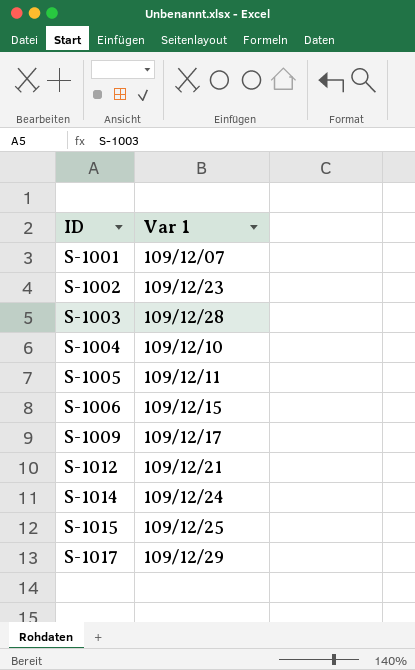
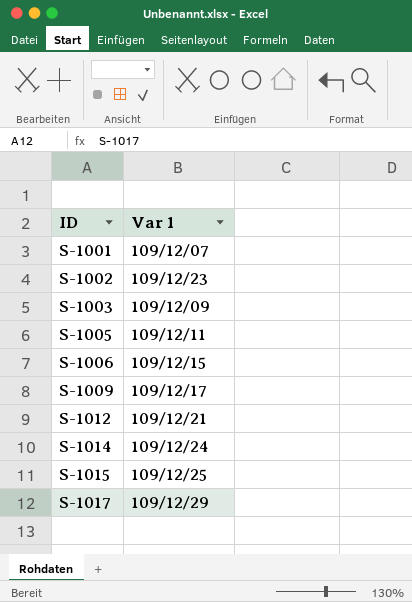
row S-1004: 109/12/10 -> none
S-1003 | Var 1: 109/12/28 -> 109/12/09

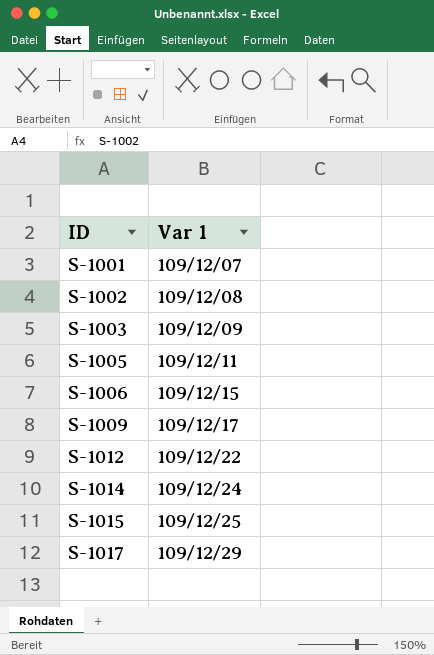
S-1002 | Var 1: 109/12/23 -> 109/12/08
S-1012 | Var 1: 109/12/21 -> 109/12/22

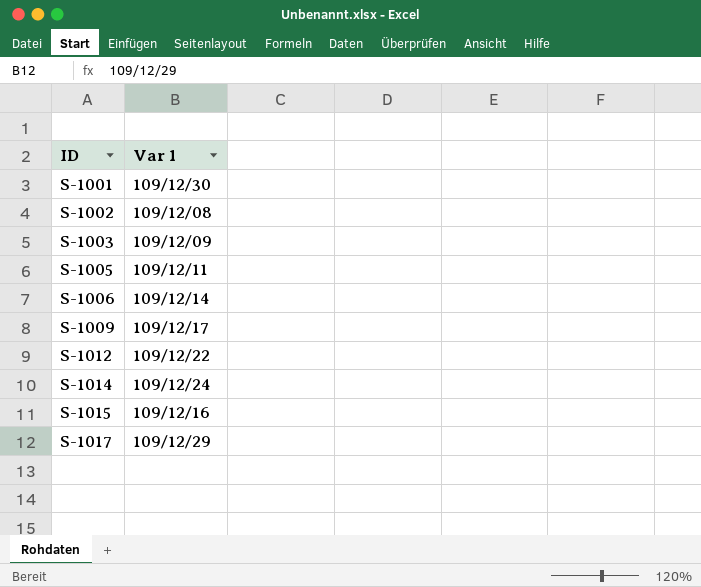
S-1001 | Var 1: 109/12/07 -> 109/12/30
S-1006 | Var 1: 109/12/15 -> 109/12/14
S-1015 | Var 1: 109/12/25 -> 109/12/16

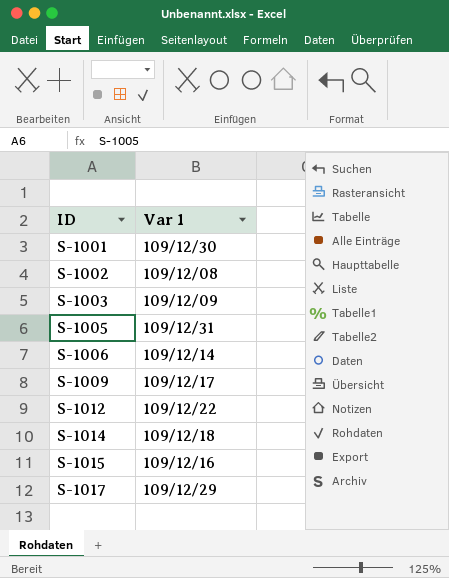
S-1005 | Var 1: 109/12/11 -> 109/12/31
S-1014 | Var 1: 109/12/24 -> 109/12/18

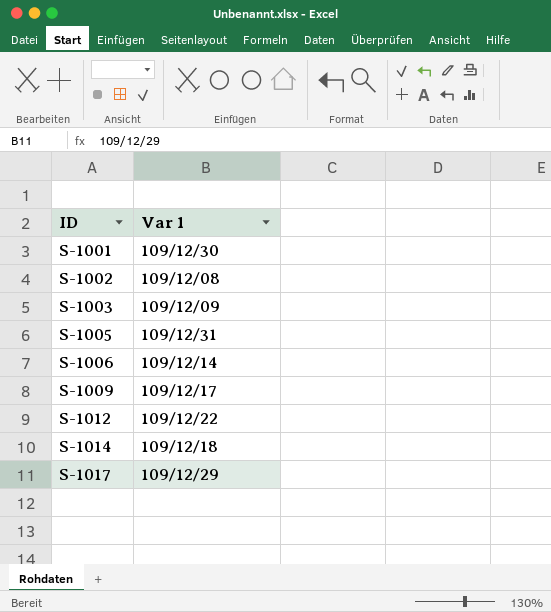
row S-1015: 109/12/16 -> none

